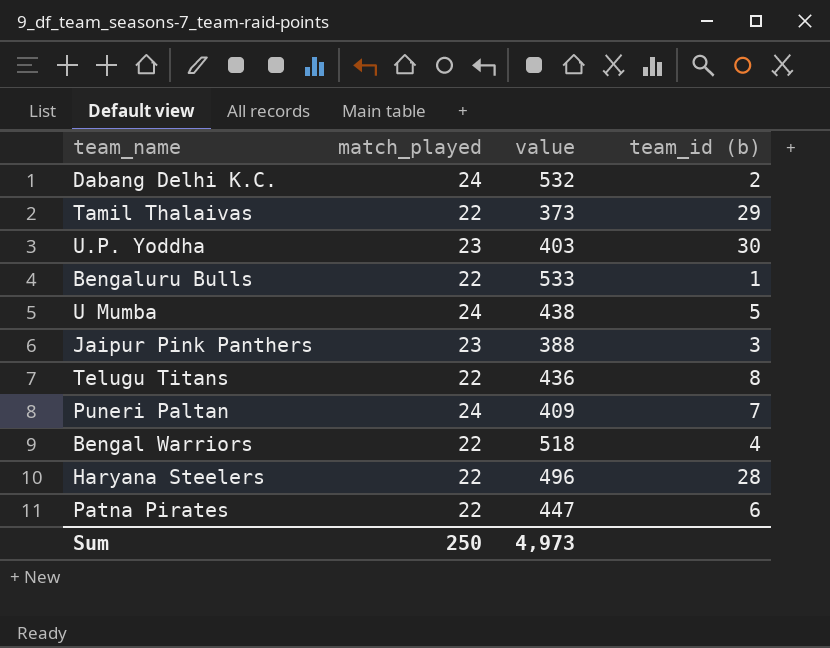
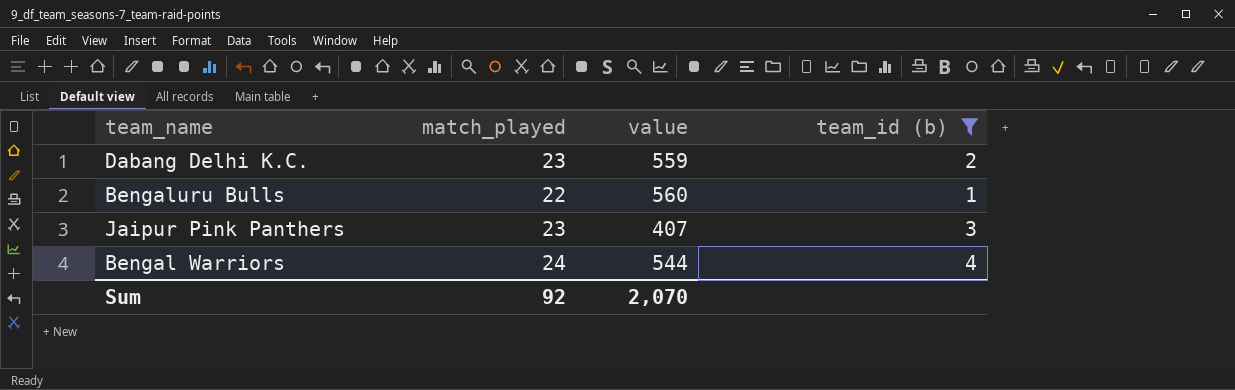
filter: none -> team_id (b) <= 4
Dabang Delhi K.C. | match_played: 24 -> 23
Dabang Delhi K.C. | value: 532 -> 559
Bengaluru Bulls | value: 533 -> 560
Jaipur Pink Panthers | value: 388 -> 407
Bengal Warriors | match_played: 22 -> 24
Bengal Warriors | value: 518 -> 544
Sum | match_played: 250 -> 92
Sum | value: 4,973 -> 2,070

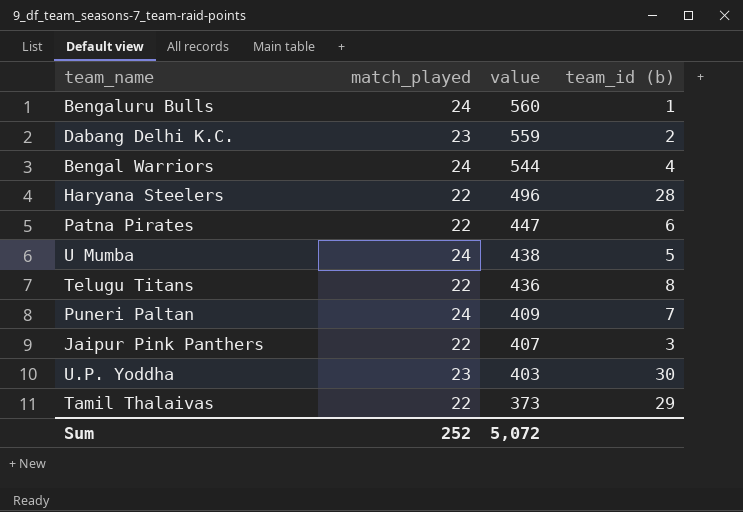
filter: team_id (b) <= 4 -> none
row order: none -> value descending
Bengaluru Bulls | match_played: 22 -> 24
Jaipur Pink Panthers | match_played: 23 -> 22
Sum | match_played: 92 -> 252
Sum | value: 2,070 -> 5,072

